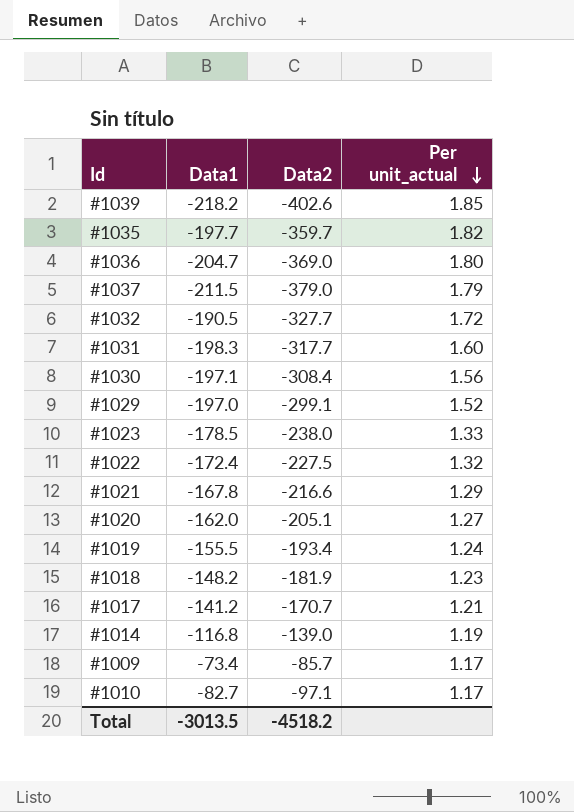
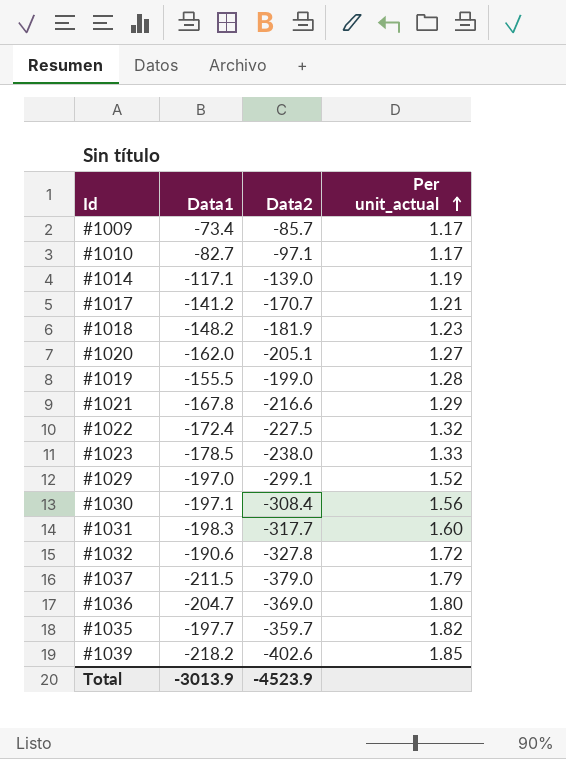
row order: Per unit_actual descending -> Per unit_actual ascending
#1014 | Data1: -116.8 -> -117.1
#1019 | Data2: -193.4 -> -199.0
#1019 | Per unit_actual: 1.24 -> 1.28
#1032 | Data1: -190.5 -> -190.6
#1032 | Data2: -327.7 -> -327.8
Total | Data1: -3013.5 -> -3013.9
Total | Data2: -4518.2 -> -4523.9

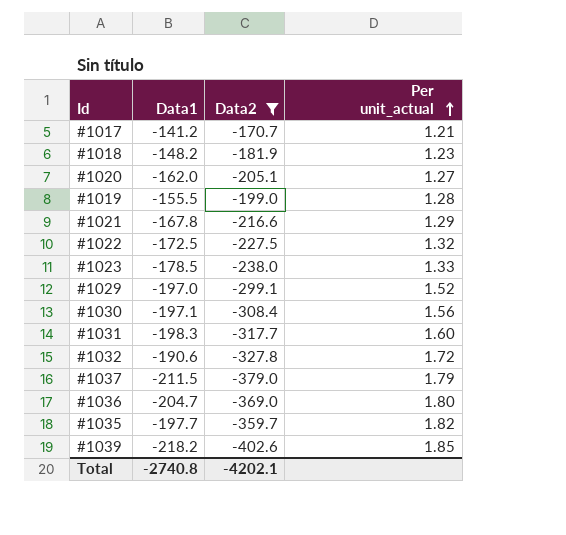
filter: none -> Data2 <= -170.7
#1022 | Data1: -172.4 -> -172.5
Total | Data1: -3013.9 -> -2740.8
Total | Data2: -4523.9 -> -4202.1

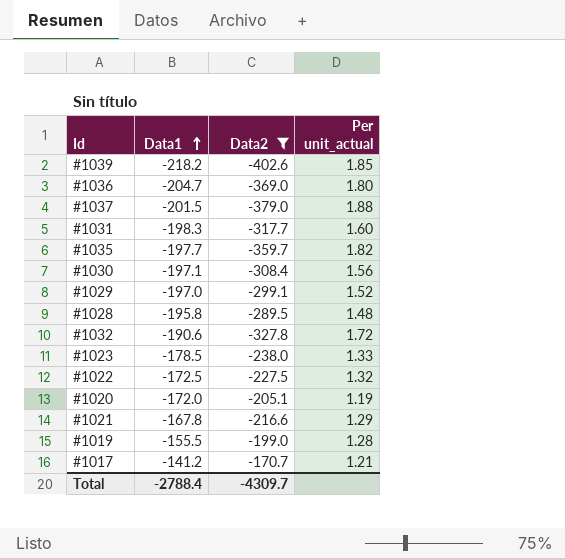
row order: Per unit_actual ascending -> Data1 ascending
row #1018: -148.2 | -181.9 | 1.23 -> none
#1037 | Data1: -211.5 -> -201.5
#1037 | Per unit_actual: 1.79 -> 1.88
row #1028: none -> -195.8 | -289.5 | 1.48
#1020 | Data1: -162.0 -> -172.0
#1020 | Per unit_actual: 1.27 -> 1.19
Total | Data1: -2740.8 -> -2788.4
Total | Data2: -4202.1 -> -4309.7

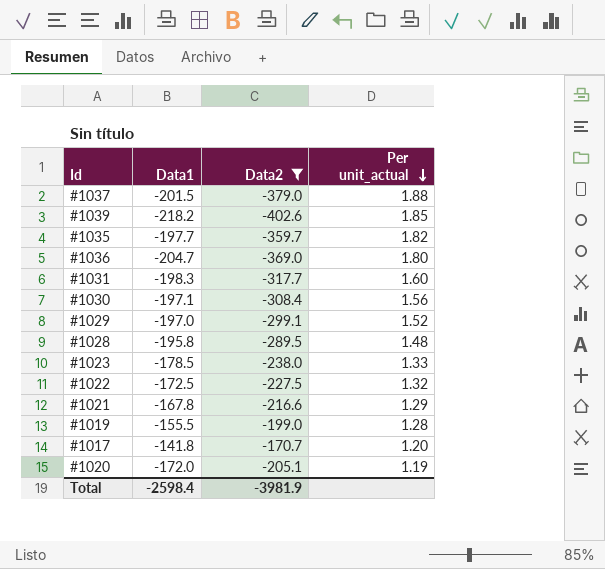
row order: Data1 ascending -> Per unit_actual descending
row #1032: -190.6 | -327.8 | 1.72 -> none
#1017 | Data1: -141.2 -> -141.8
#1017 | Per unit_actual: 1.21 -> 1.20
Total | Data1: -2788.4 -> -2598.4
Total | Data2: -4309.7 -> -3981.9

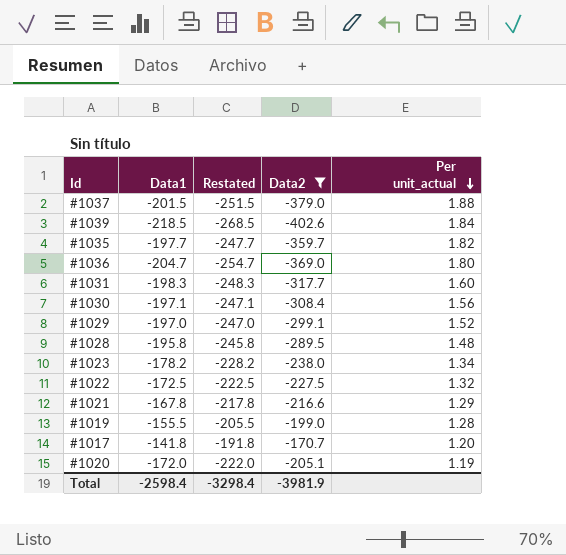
column Restated | formula: none -> [Data1] - 50
#1039 | Data1: -218.2 -> -218.5
#1039 | Per unit_actual: 1.85 -> 1.84
#1023 | Data1: -178.5 -> -178.2
#1023 | Per unit_actual: 1.33 -> 1.34

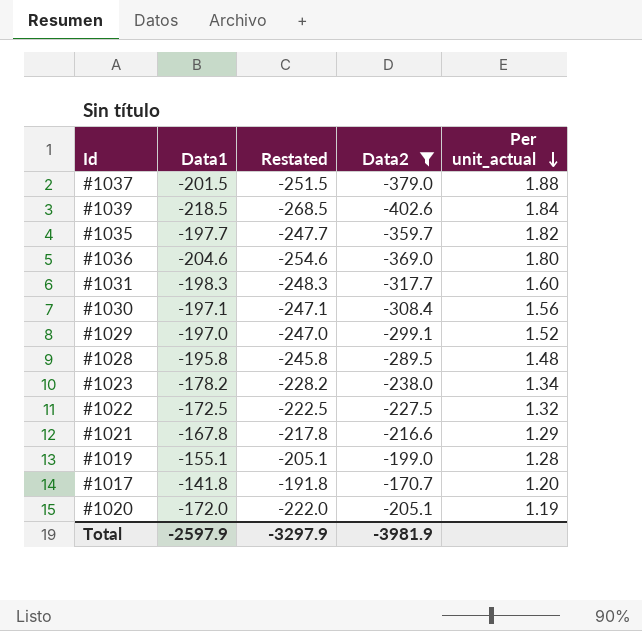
#1036 | Data1: -204.7 -> -204.6
#1036 | Restated: -254.7 -> -254.6
#1019 | Data1: -155.5 -> -155.1
#1019 | Restated: -205.5 -> -205.1
Total | Data1: -2598.4 -> -2597.9
Total | Restated: -3298.4 -> -3297.9

